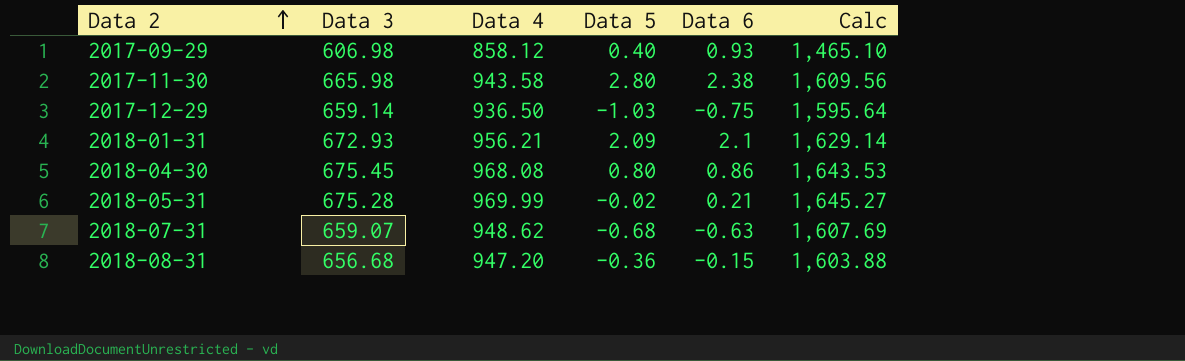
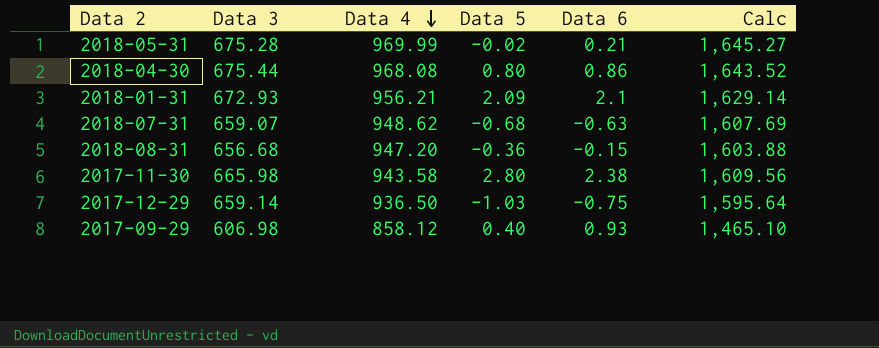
row order: Data 2 ascending -> Data 4 descending
2018-04-30 | Data 3: 675.45 -> 675.44
2018-04-30 | Calc: 1,643.53 -> 1,643.52

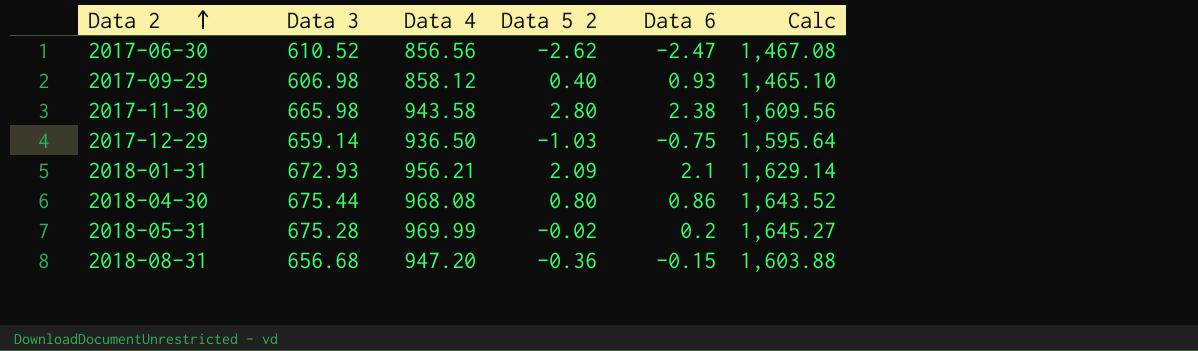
row order: Data 4 descending -> Data 2 ascending
column name: Data 5 -> Data 5 2
row 2018-07-31: 659.07 | 948.62 | -0.68 | -0.63 | 1,607.69 -> none
row 2017-06-30: none -> 610.52 | 856.56 | -2.62 | -2.47 | 1,467.08
2018-05-31 | Data 6: 0.21 -> 0.2

